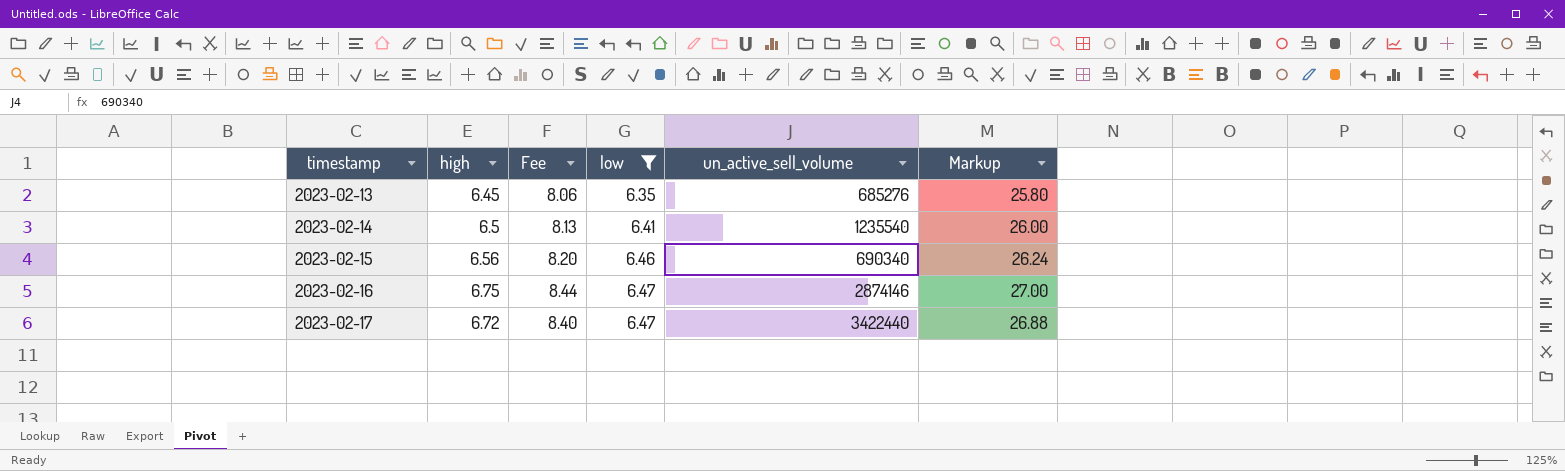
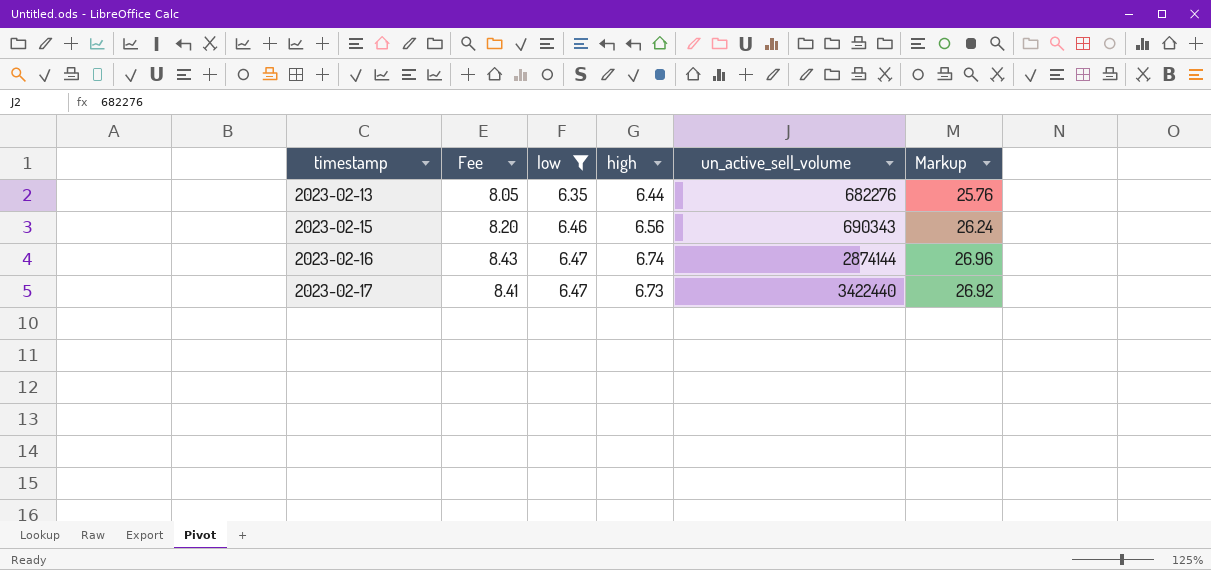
column high | position: 2 -> 4
row 2023-02-14: 6.5 | 8.13 | 6.41 | 1235540 | 26.00 -> none
2023-02-13 | Fee: 8.06 -> 8.05
2023-02-13 | high: 6.45 -> 6.44
2023-02-13 | un_active_sell_volume: 685276 -> 682276
2023-02-13 | Markup: 25.80 -> 25.76
2023-02-15 | un_active_sell_volume: 690340 -> 690343
2023-02-16 | Fee: 8.44 -> 8.43
2023-02-16 | high: 6.75 -> 6.74
2023-02-16 | un_active_sell_volume: 2874146 -> 2874144
2023-02-16 | Markup: 27.00 -> 26.96
2023-02-17 | Fee: 8.40 -> 8.41
2023-02-17 | high: 6.72 -> 6.73
2023-02-17 | Markup: 26.88 -> 26.92

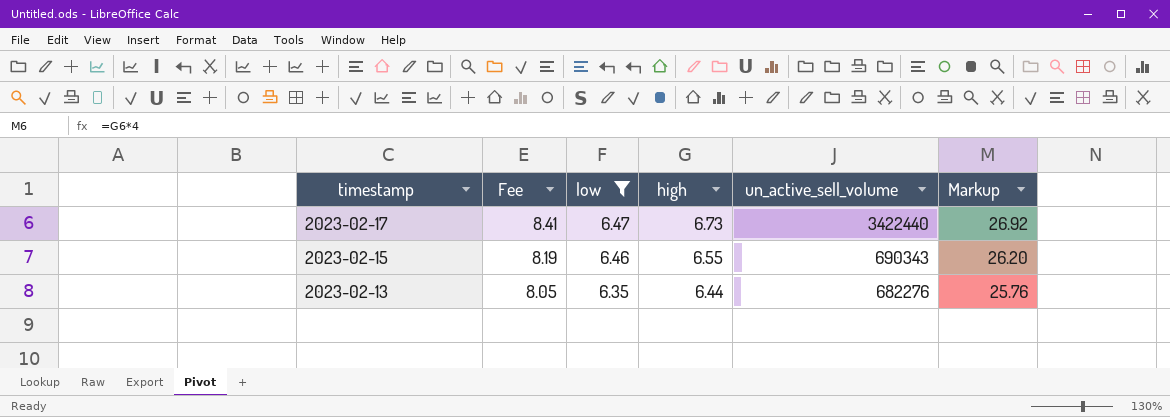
row order: timestamp ascending -> timestamp descending
row 2023-02-16: 8.43 | 6.47 | 6.74 | 2874144 | 26.96 -> none
2023-02-15 | Fee: 8.20 -> 8.19
2023-02-15 | high: 6.56 -> 6.55
2023-02-15 | Markup: 26.24 -> 26.20

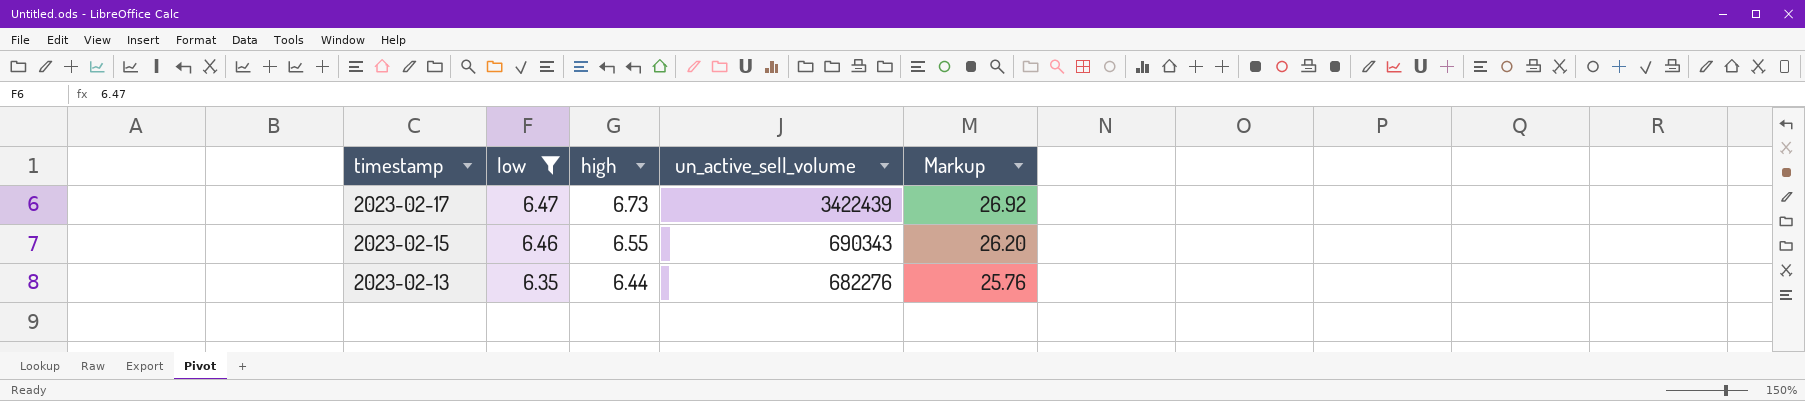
column Fee | formula: [high] * 1.25 -> none
2023-02-17 | un_active_sell_volume: 3422440 -> 3422439

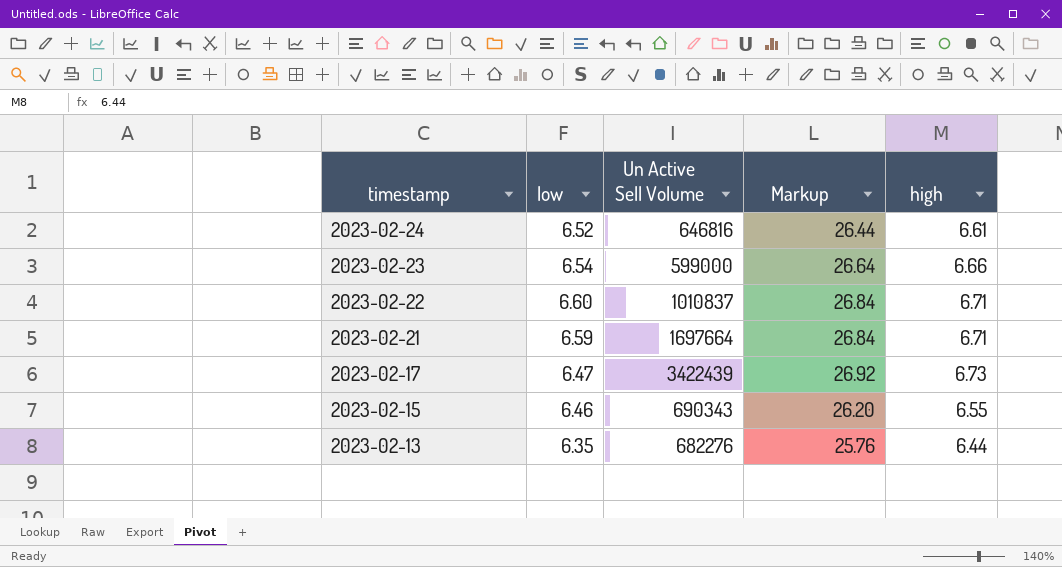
filter: low <= 6.47 -> none
column name: un_active_sell_volume -> Un Active Sell Volume
column high | position: 3 -> 5

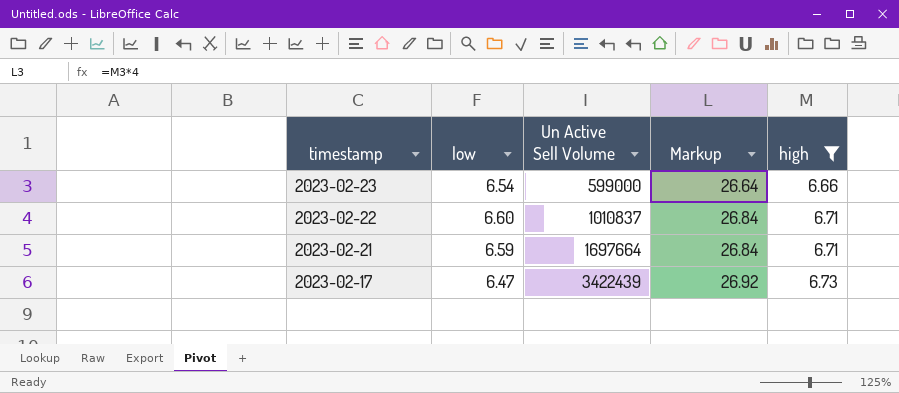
filter: none -> high >= 6.66

